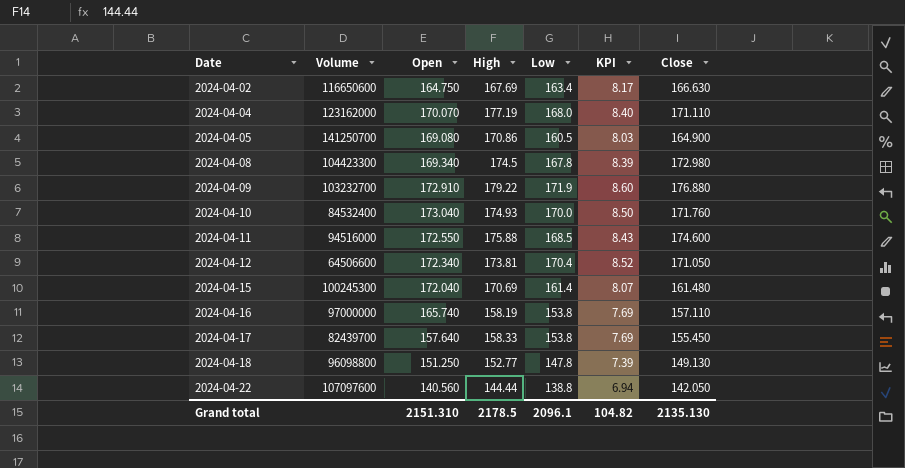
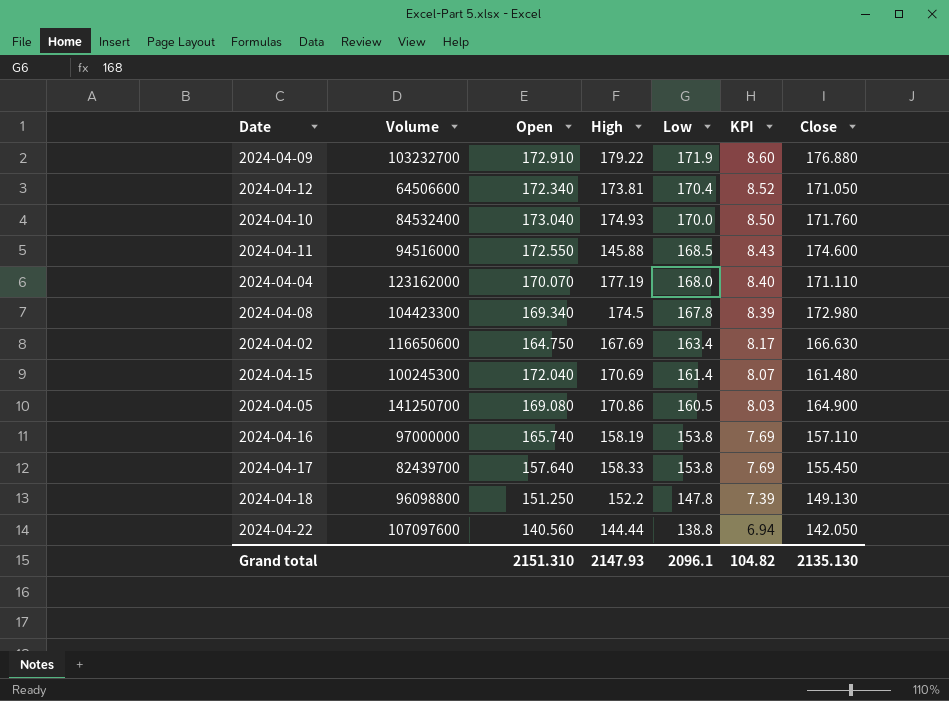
row order: Date ascending -> Low descending
2024-04-11 | High: 175.88 -> 145.88
2024-04-18 | High: 152.77 -> 152.2
Grand total | High: 2178.5 -> 2147.93

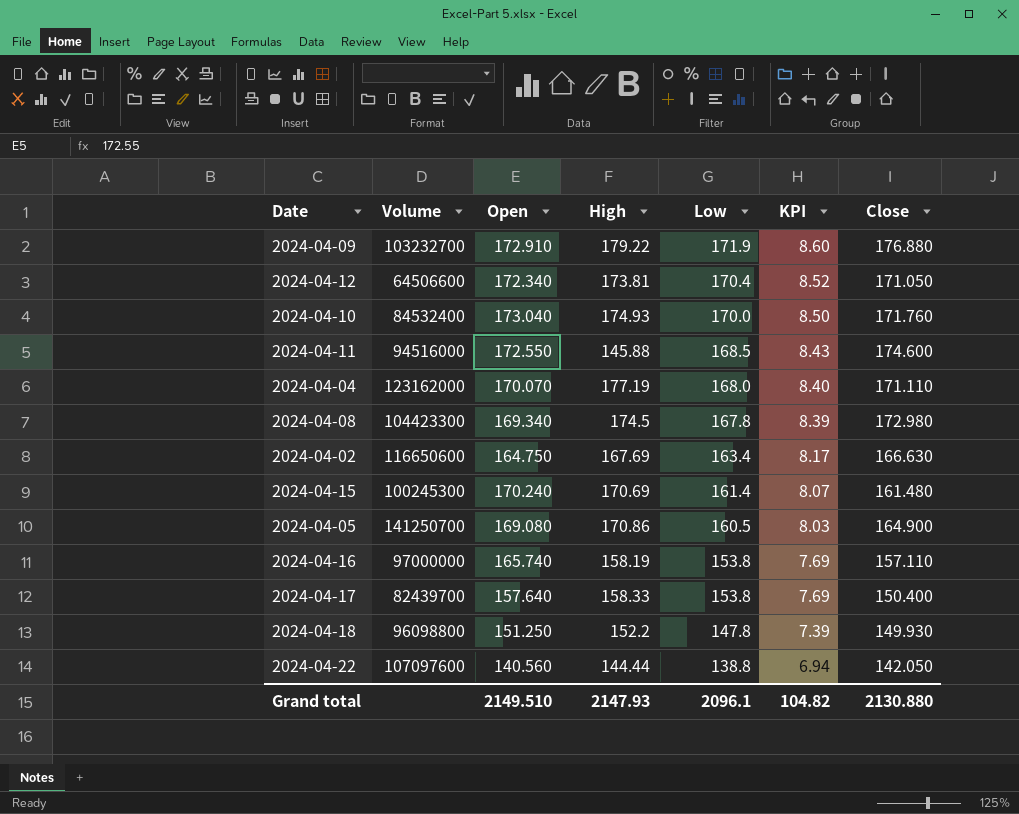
2024-04-15 | Open: 172.040 -> 170.240
2024-04-17 | Close: 155.450 -> 150.400
2024-04-18 | Close: 149.130 -> 149.930
Grand total | Open: 2151.310 -> 2149.510
Grand total | Close: 2135.130 -> 2130.880

